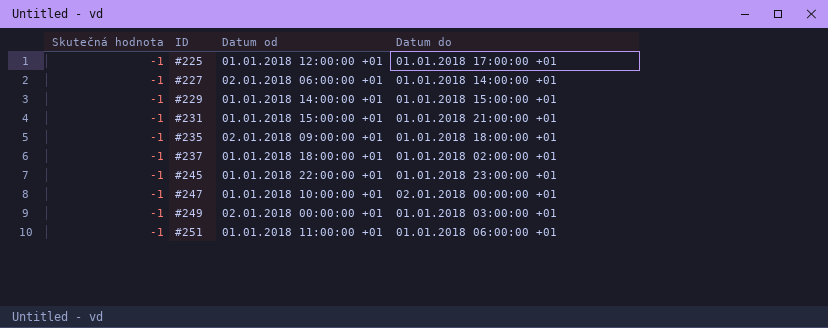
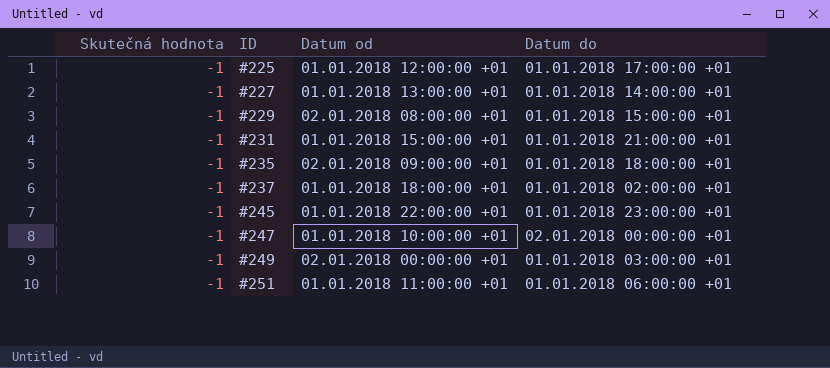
#227 | Datum od: 02.01.2018 06:00:00 +01 -> 01.01.2018 13:00:00 +01
#229 | Datum od: 01.01.2018 14:00:00 +01 -> 02.01.2018 08:00:00 +01

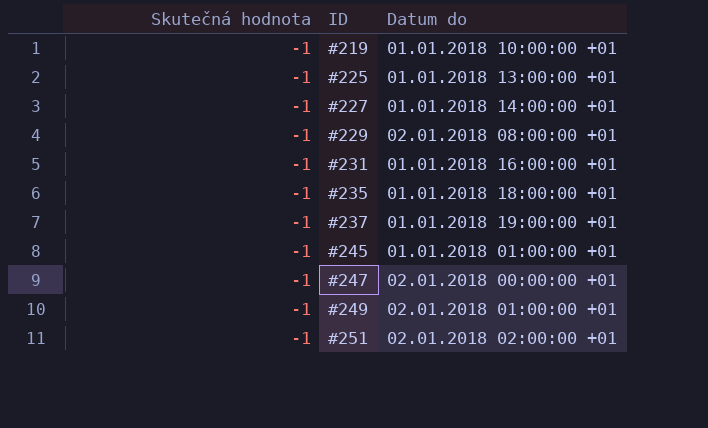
column Datum od | position: 3 -> none
row #219: none -> -1 | 01.01.2018 10:00:00 +01
#225 | Datum do: 01.01.2018 17:00:00 +01 -> 01.01.2018 13:00:00 +01
#229 | Datum do: 01.01.2018 15:00:00 +01 -> 02.01.2018 08:00:00 +01
#231 | Datum do: 01.01.2018 21:00:00 +01 -> 01.01.2018 16:00:00 +01
#237 | Datum do: 01.01.2018 02:00:00 +01 -> 01.01.2018 19:00:00 +01
#245 | Datum do: 01.01.2018 23:00:00 +01 -> 01.01.2018 01:00:00 +01
#249 | Datum do: 01.01.2018 03:00:00 +01 -> 02.01.2018 01:00:00 +01
#251 | Datum do: 01.01.2018 06:00:00 +01 -> 02.01.2018 02:00:00 +01

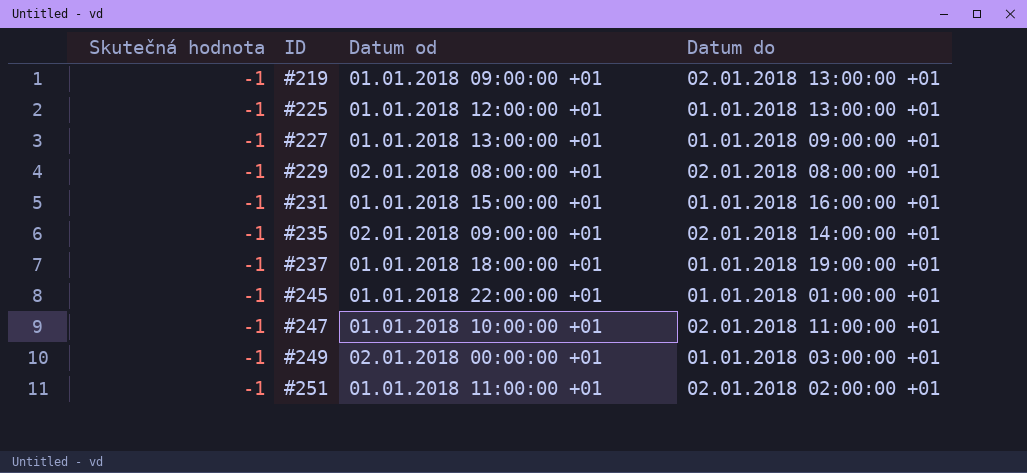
column Datum od | position: none -> 3
#219 | Datum do: 01.01.2018 10:00:00 +01 -> 02.01.2018 13:00:00 +01
#227 | Datum do: 01.01.2018 14:00:00 +01 -> 01.01.2018 09:00:00 +01
#235 | Datum do: 01.01.2018 18:00:00 +01 -> 02.01.2018 14:00:00 +01
#247 | Datum do: 02.01.2018 00:00:00 +01 -> 02.01.2018 11:00:00 +01
#249 | Datum do: 02.01.2018 01:00:00 +01 -> 01.01.2018 03:00:00 +01

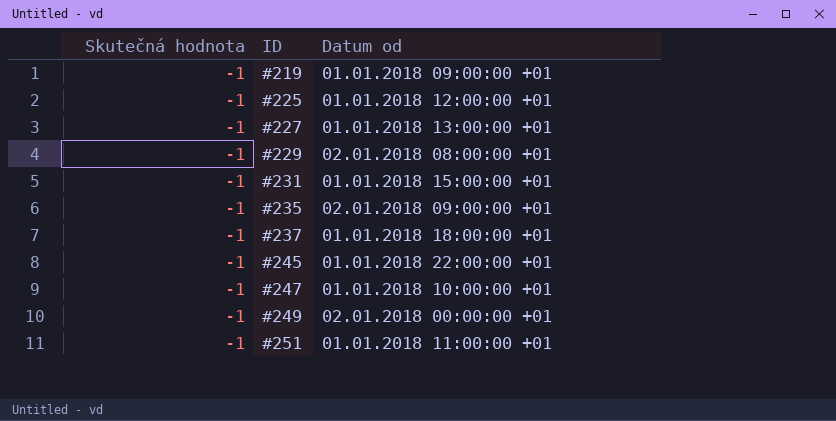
column Datum do | position: 4 -> none

